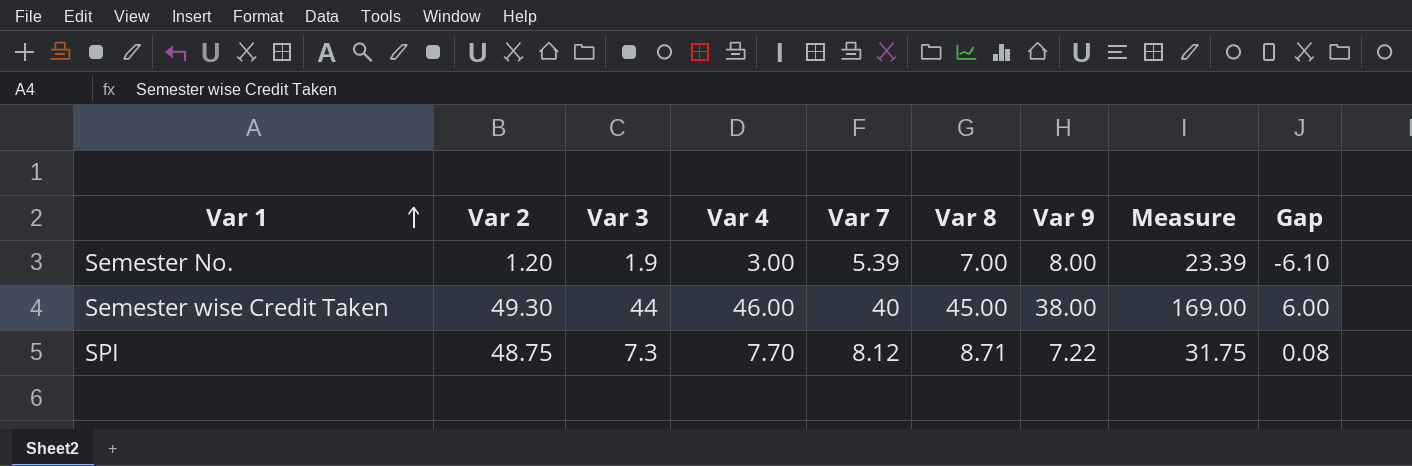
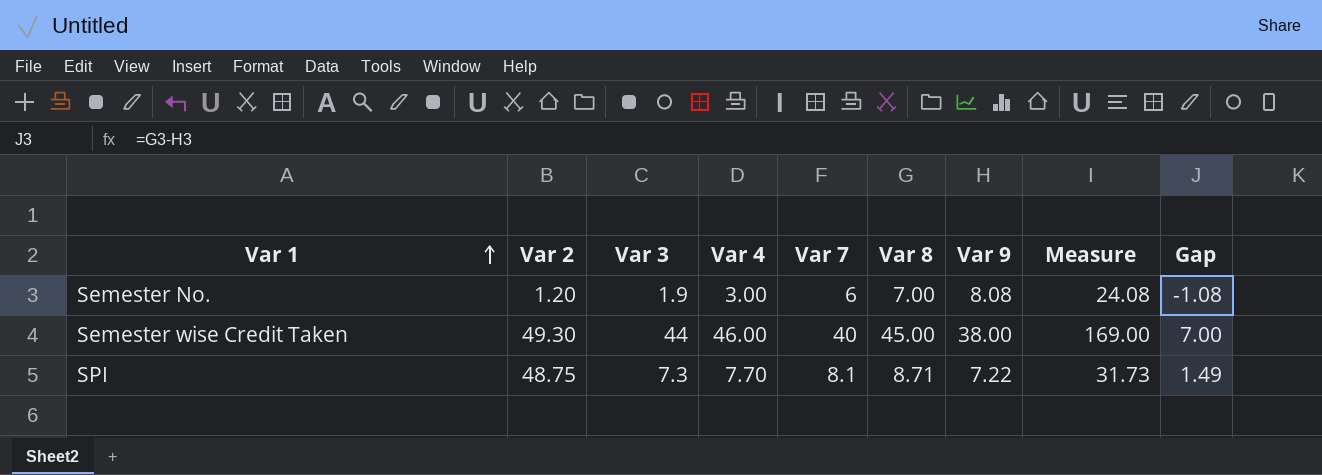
column Gap | formula: [Var 3] - [Var 9] -> [Var 8] - [Var 9]
Semester No. | Var 7: 5.39 -> 6
Semester No. | Var 9: 8.00 -> 8.08
Semester No. | Measure: 23.39 -> 24.08
SPI | Var 7: 8.12 -> 8.1
SPI | Measure: 31.75 -> 31.73

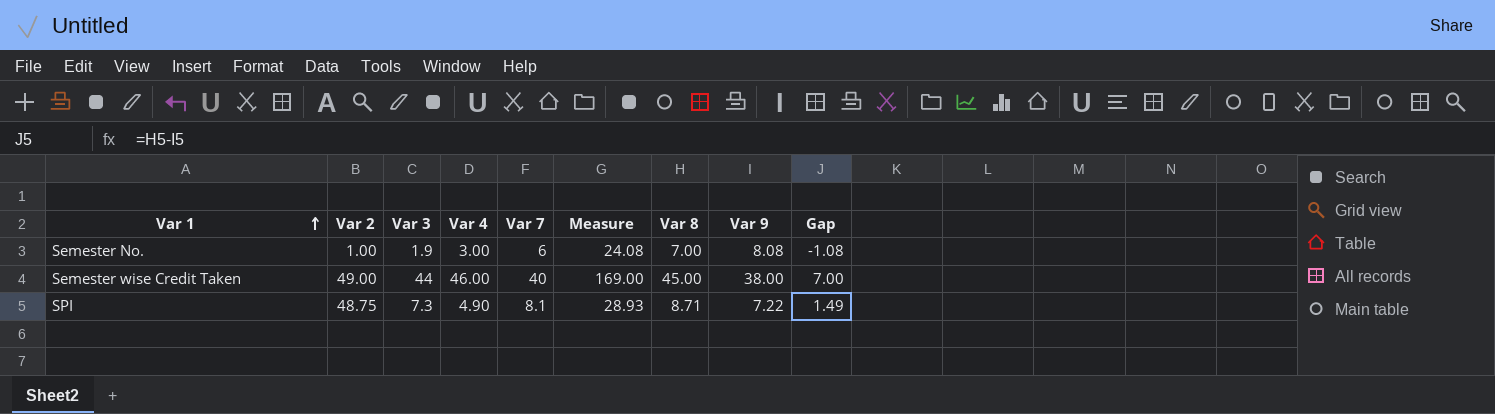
column Measure | position: 8 -> 6
Semester No. | Var 2: 1.20 -> 1.00
Semester wise Credit Taken | Var 2: 49.30 -> 49.00
SPI | Var 4: 7.70 -> 4.90
SPI | Measure: 31.73 -> 28.93

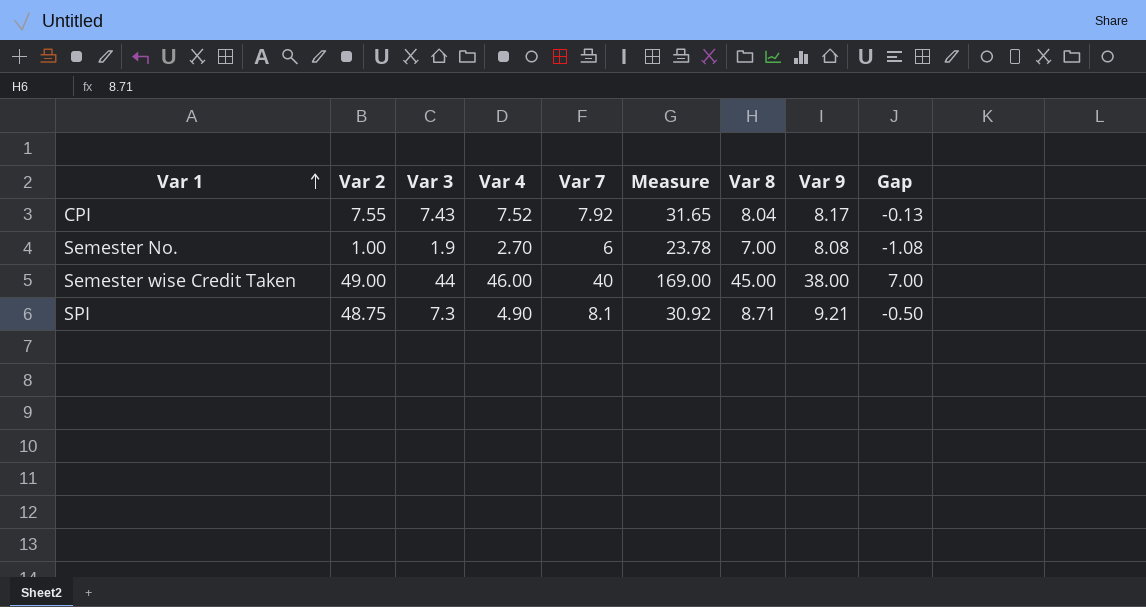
row CPI: none -> 7.55 | 7.43 | 7.52 | 7.92 | 31.65 | 8.04 | 8.17 | -0.13
Semester No. | Var 4: 3.00 -> 2.70
Semester No. | Measure: 24.08 -> 23.78
SPI | Measure: 28.93 -> 30.92
SPI | Var 9: 7.22 -> 9.21
SPI | Gap: 1.49 -> -0.50

